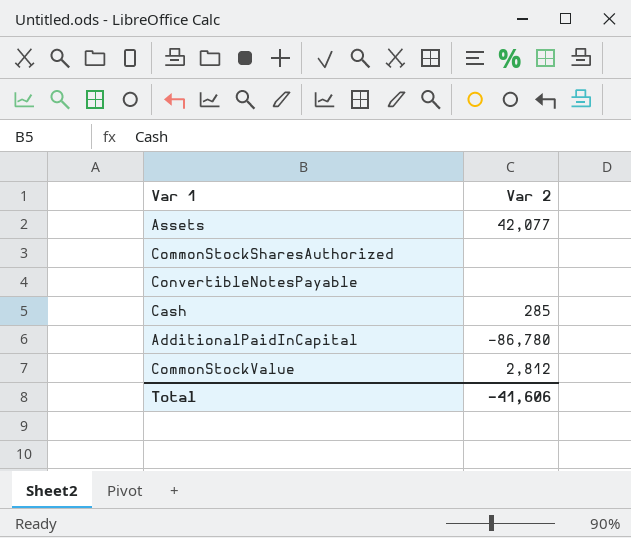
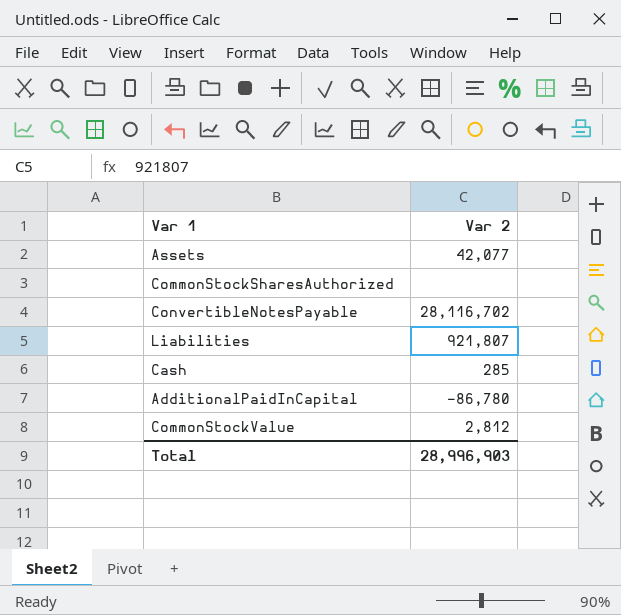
ConvertibleNotesPayable | Var 2: none -> 28,116,702
row Liabilities: none -> 921,807
Total | Var 2: -41,606 -> 28,996,903

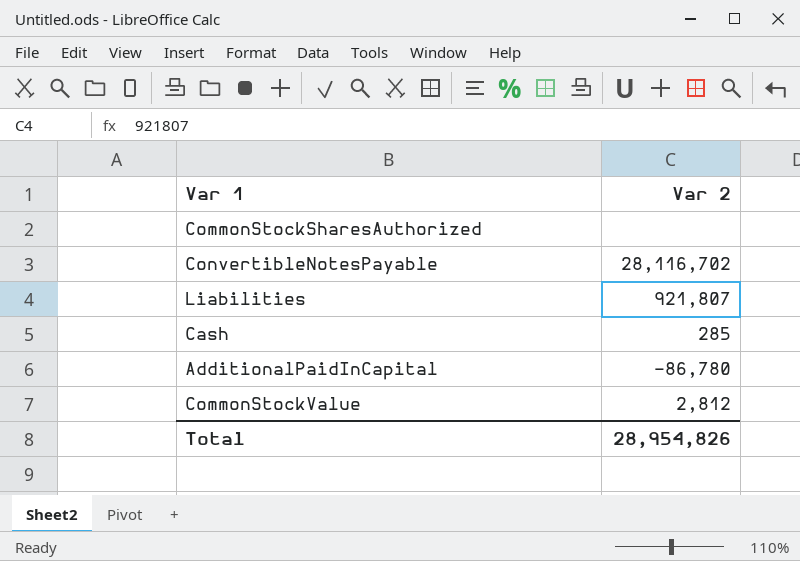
row Assets: 42,077 -> none
Total | Var 2: 28,996,903 -> 28,954,826

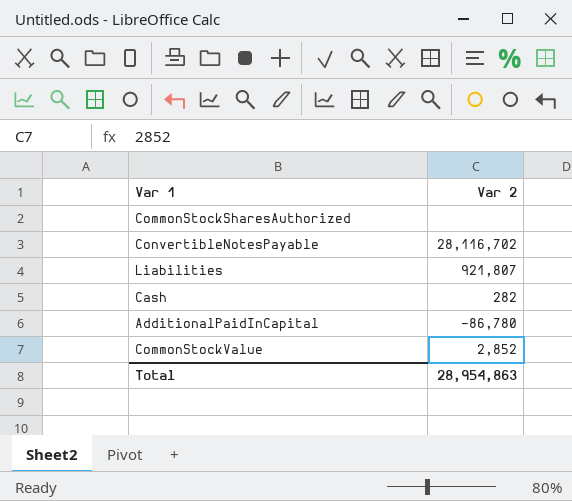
Cash | Var 2: 285 -> 282
CommonStockValue | Var 2: 2,812 -> 2,852
Total | Var 2: 28,954,826 -> 28,954,863

